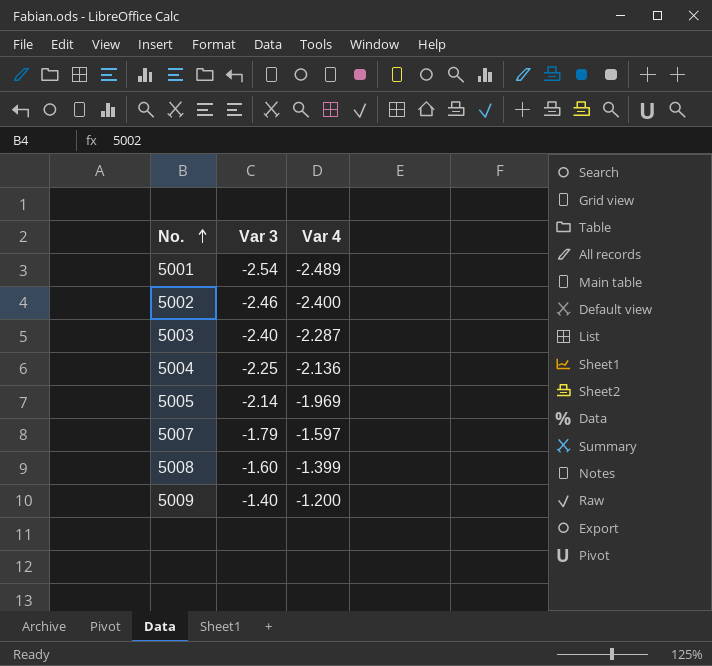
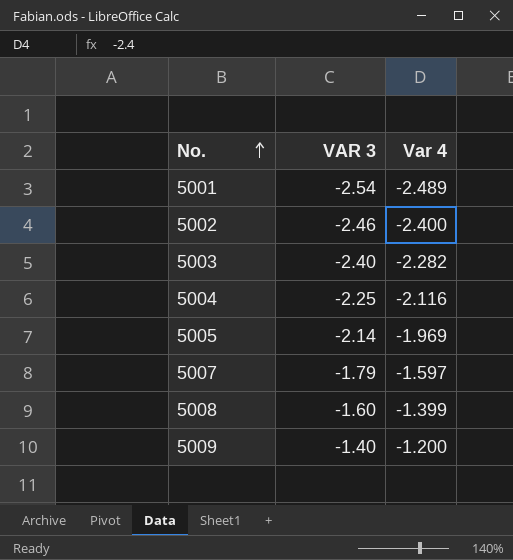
column name: Var 3 -> VAR 3
5003 | Var 4: -2.287 -> -2.282
5004 | Var 4: -2.136 -> -2.116

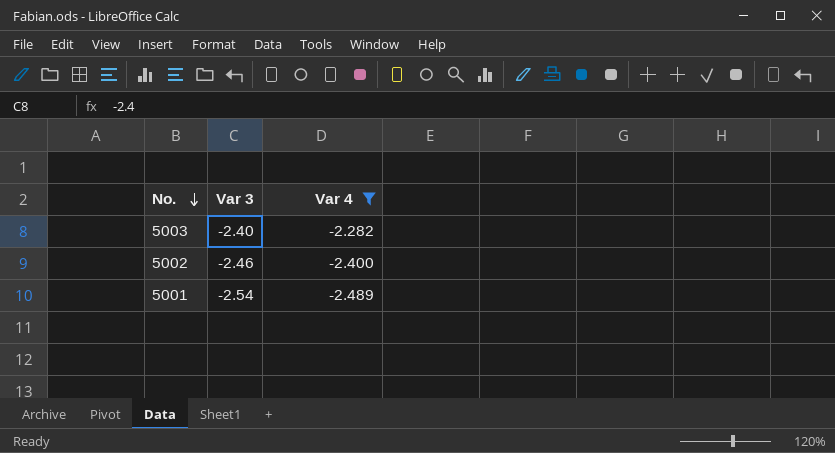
filter: none -> Var 4 <= -2.282
row order: No. ascending -> No. descending
column name: VAR 3 -> Var 3

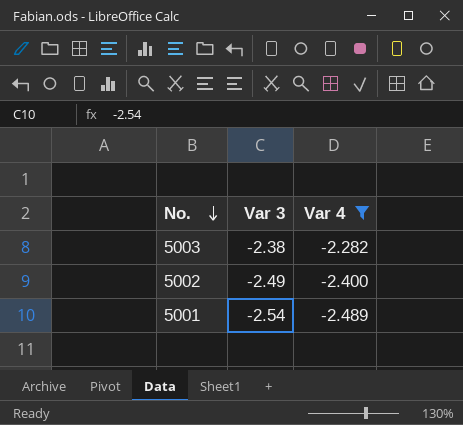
5003 | Var 3: -2.40 -> -2.38
5002 | Var 3: -2.46 -> -2.49

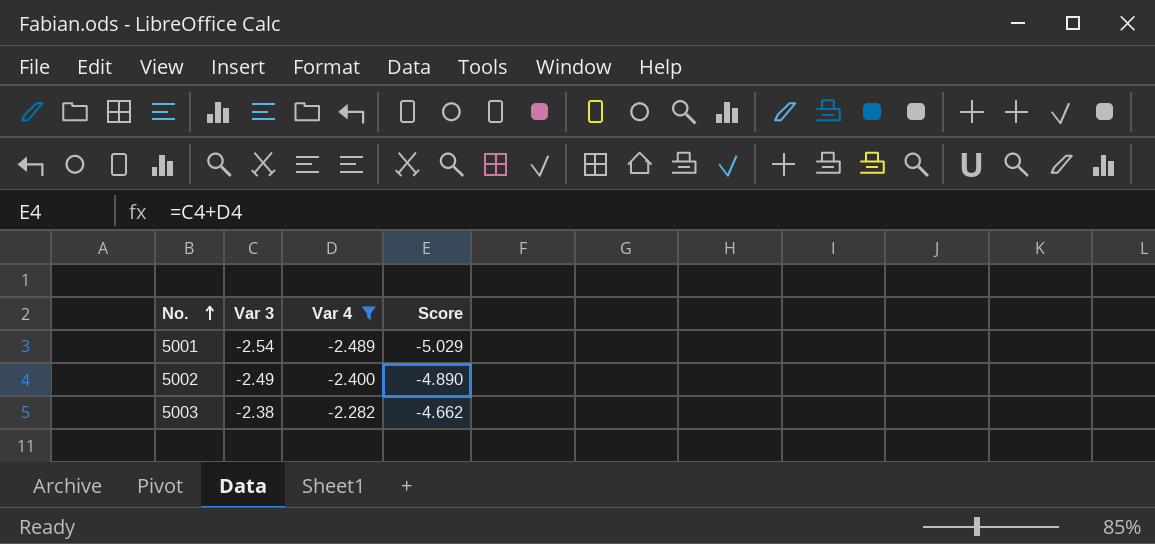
row order: No. descending -> No. ascending
column Score | formula: none -> [Var 3] + [Var 4]

